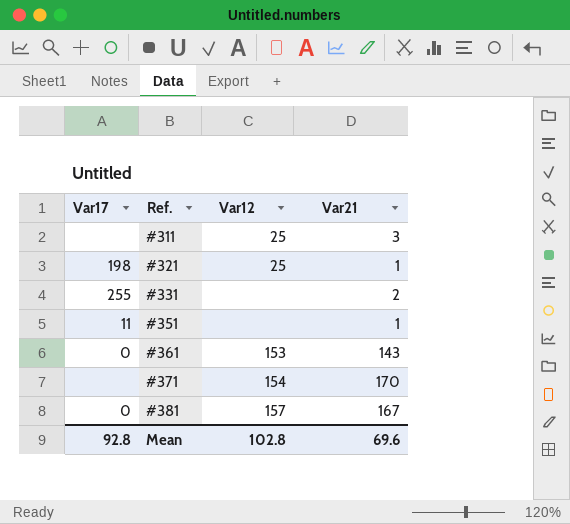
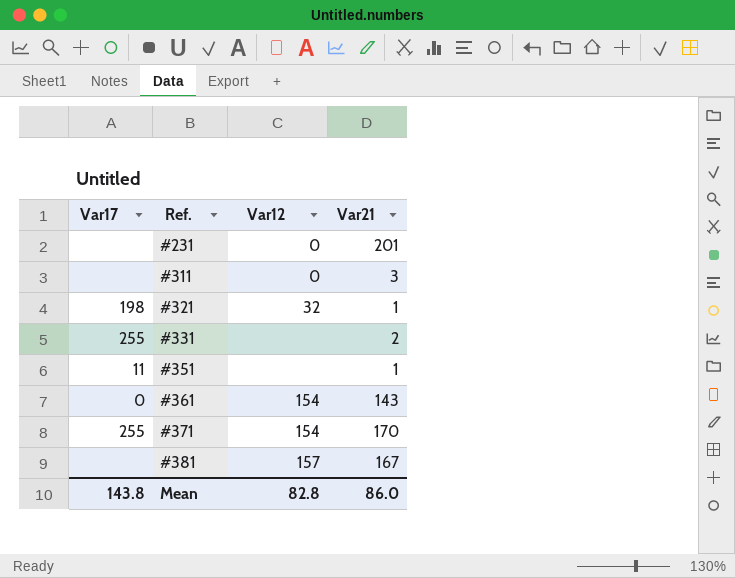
row #231: none -> none | 0 | 201
#311 | Var12: 25 -> 0
#321 | Var12: 25 -> 32
#361 | Var12: 153 -> 154
#371 | Var17: none -> 255
#381 | Var17: 0 -> none
Mean | Var17: 92.8 -> 143.8
Mean | Var12: 102.8 -> 82.8
Mean | Var21: 69.6 -> 86.0

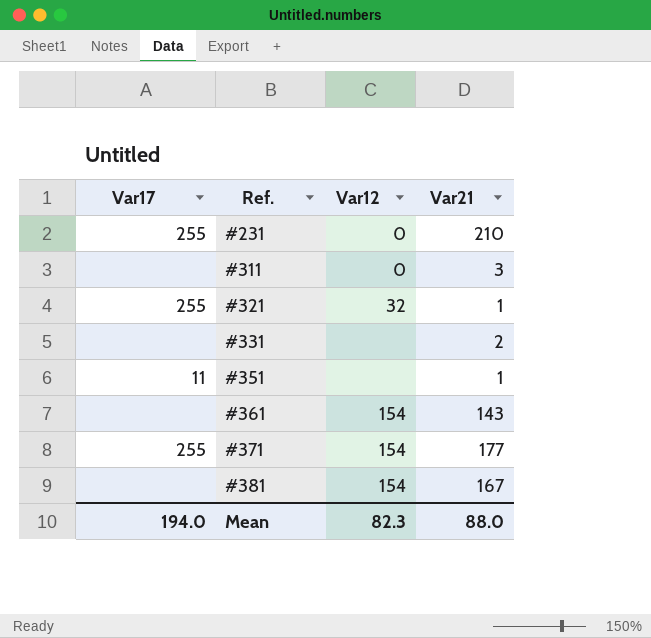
#231 | Var17: none -> 255
#231 | Var21: 201 -> 210
#321 | Var17: 198 -> 255
#331 | Var17: 255 -> none
#361 | Var17: 0 -> none
#371 | Var21: 170 -> 177
#381 | Var12: 157 -> 154
Mean | Var17: 143.8 -> 194.0
Mean | Var12: 82.8 -> 82.3
Mean | Var21: 86.0 -> 88.0

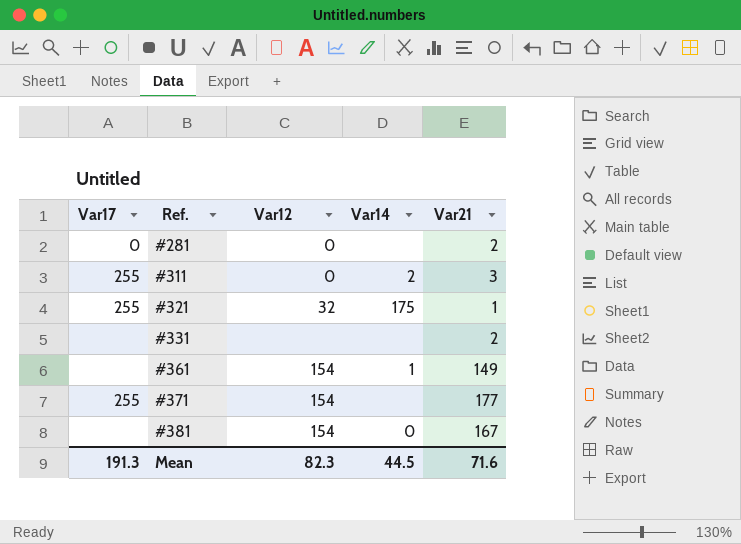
column Var14 | position: none -> 4
row #231: 255 | 0 | 210 -> none
row #351: 11 | none | 1 -> none
row #281: none -> 0 | 0 | none | 2
#311 | Var17: none -> 255
#361 | Var21: 143 -> 149
Mean | Var17: 194.0 -> 191.3
Mean | Var21: 88.0 -> 71.6

